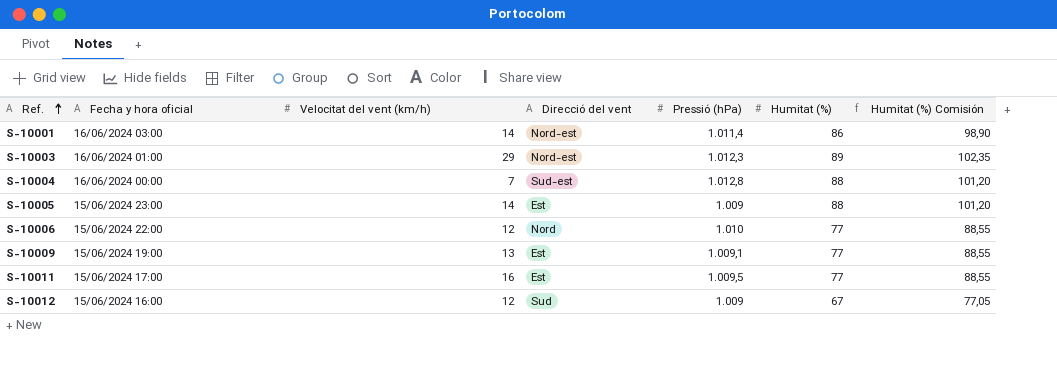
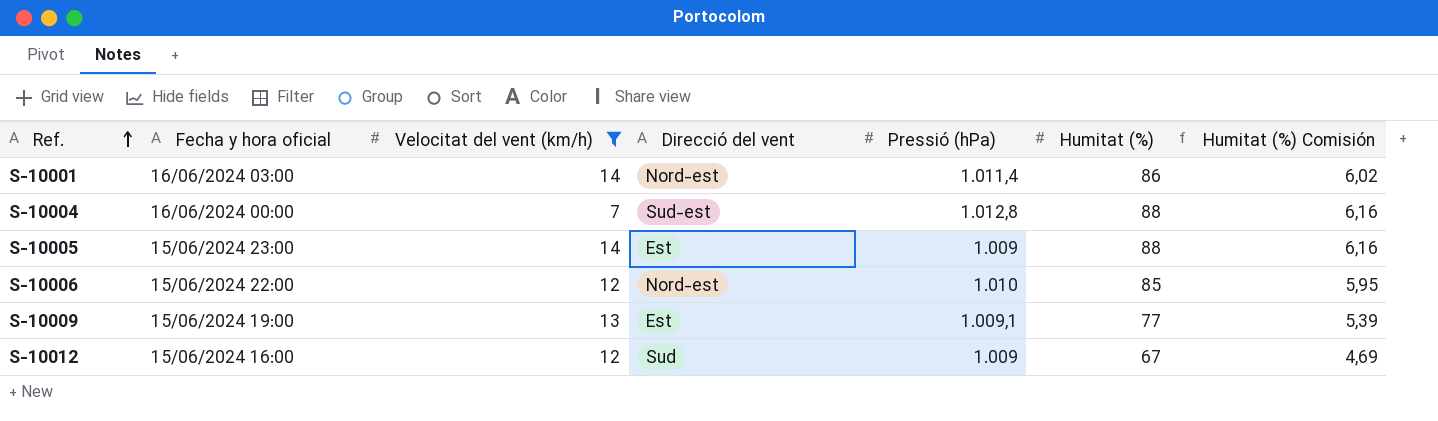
filter: none -> Velocitat del vent (km/h) <= 14
column Humitat (%) Comisión | formula: [Humitat (%)] * 1,15 -> [Humitat (%)] * 0,07
S-10006 | Direcció del vent: Nord -> Nord-est
S-10006 | Humitat (%): 77 -> 85

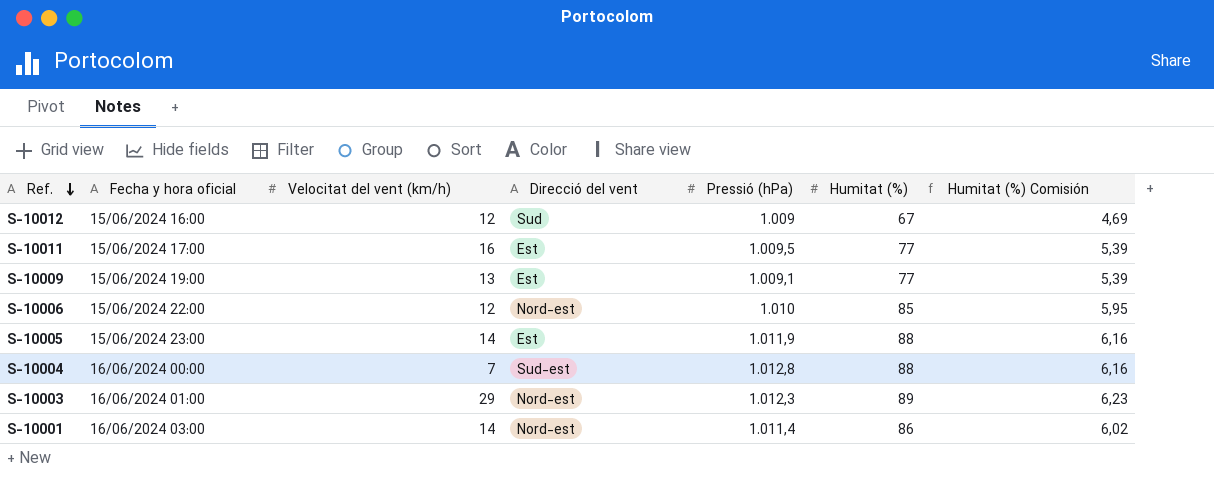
filter: Velocitat del vent (km/h) <= 14 -> none
row order: Ref. ascending -> Ref. descending
S-10005 | Pressió (hPa): 1.009 -> 1.011,9

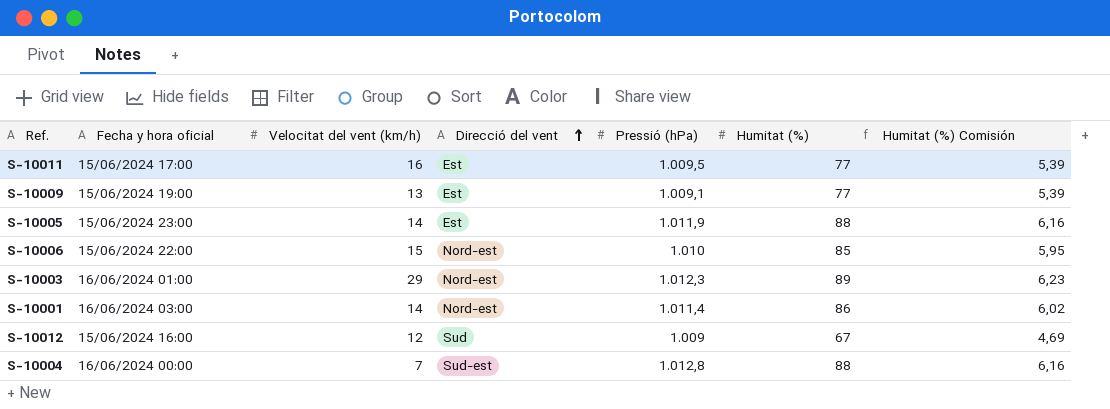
row order: Ref. descending -> Direcció del vent ascending
S-10006 | Velocitat del vent (km/h): 12 -> 15

